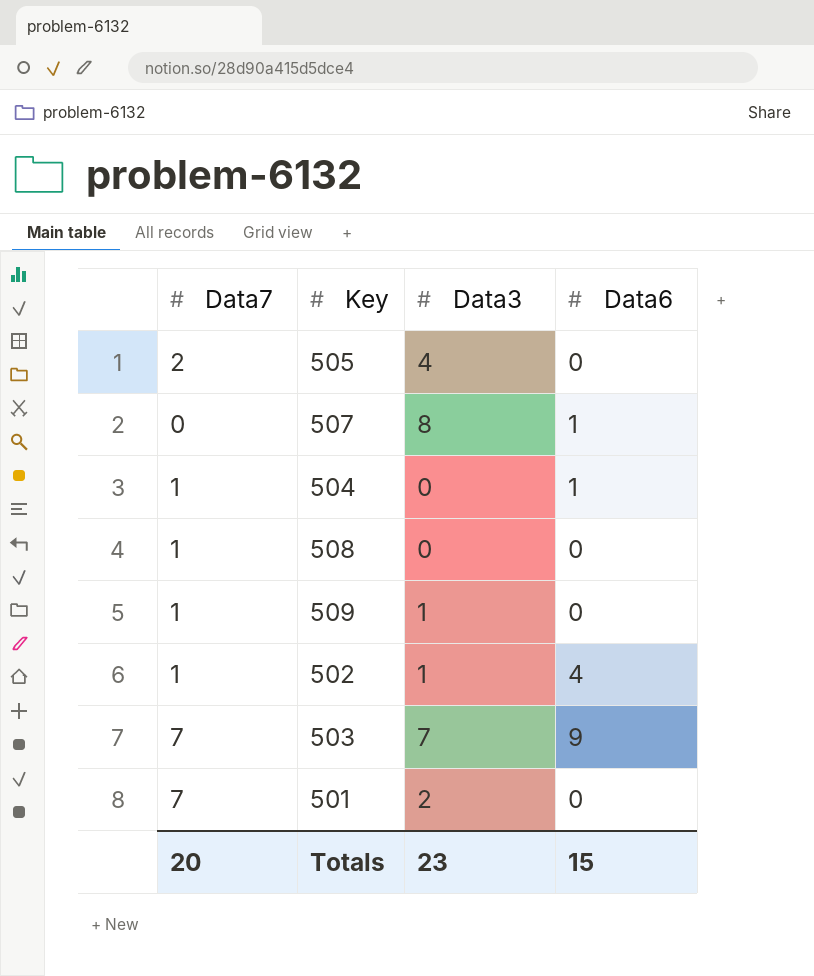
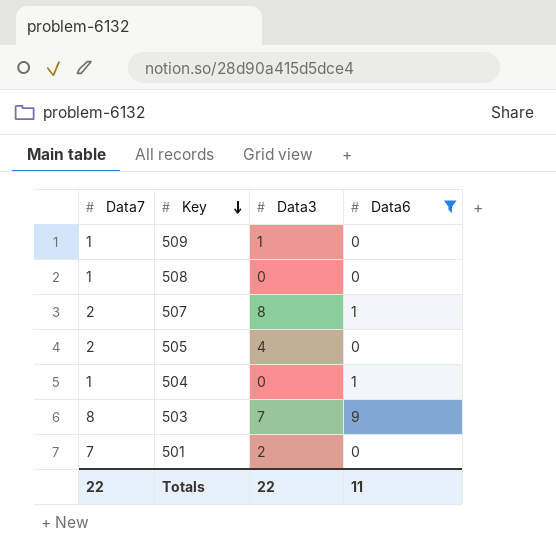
filter: none -> Data6 != 4
row order: none -> Key descending
507 | Data7: 0 -> 2
503 | Data7: 7 -> 8
Totals | Data7: 20 -> 22
Totals | Data3: 23 -> 22
Totals | Data6: 15 -> 11

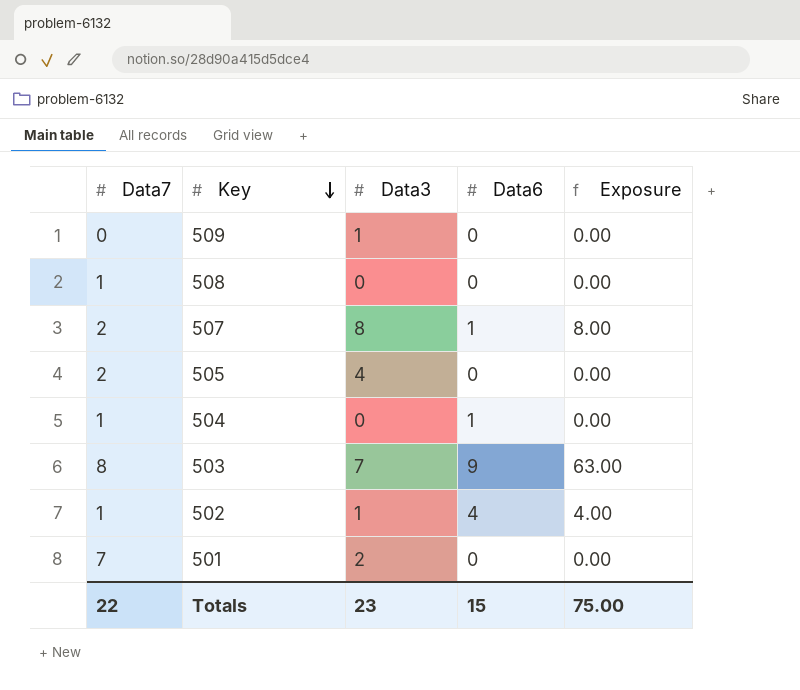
filter: Data6 != 4 -> none
column Exposure | formula: none -> [Data3] * [Data6]
509 | Data7: 1 -> 0
Totals | Data3: 22 -> 23
Totals | Data6: 11 -> 15

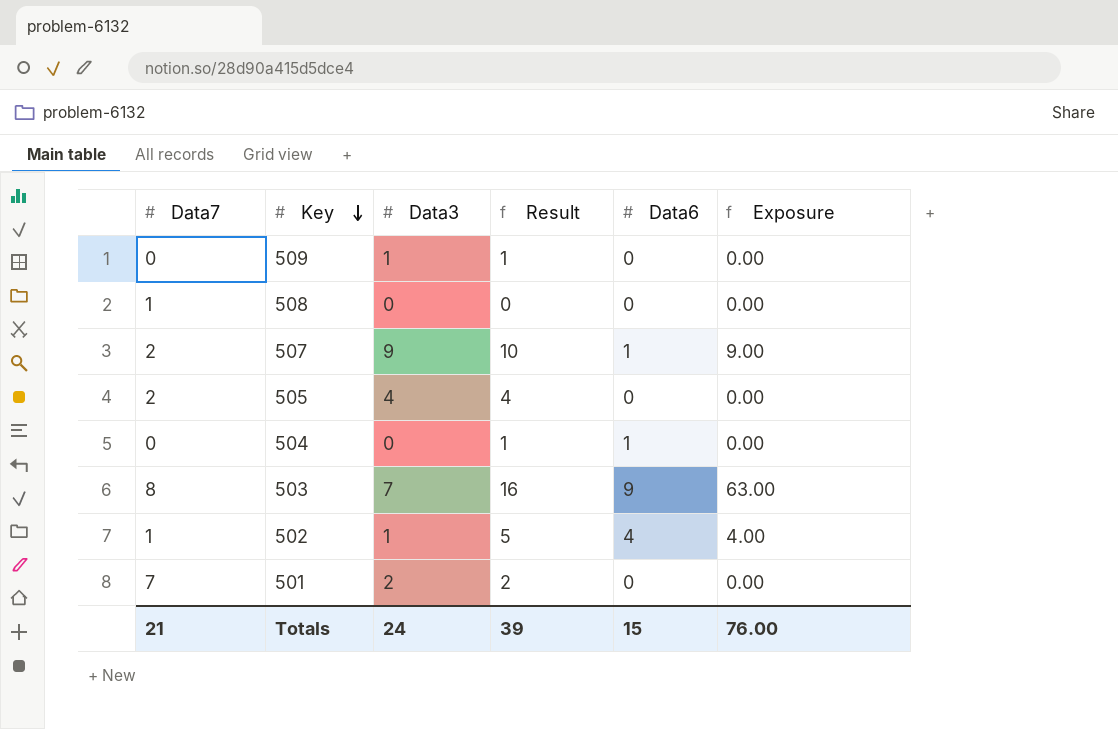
column Result | formula: none -> [Data3] + [Data6]
507 | Data3: 8 -> 9
507 | Exposure: 8.00 -> 9.00
504 | Data7: 1 -> 0
Totals | Data7: 22 -> 21
Totals | Data3: 23 -> 24
Totals | Exposure: 75.00 -> 76.00

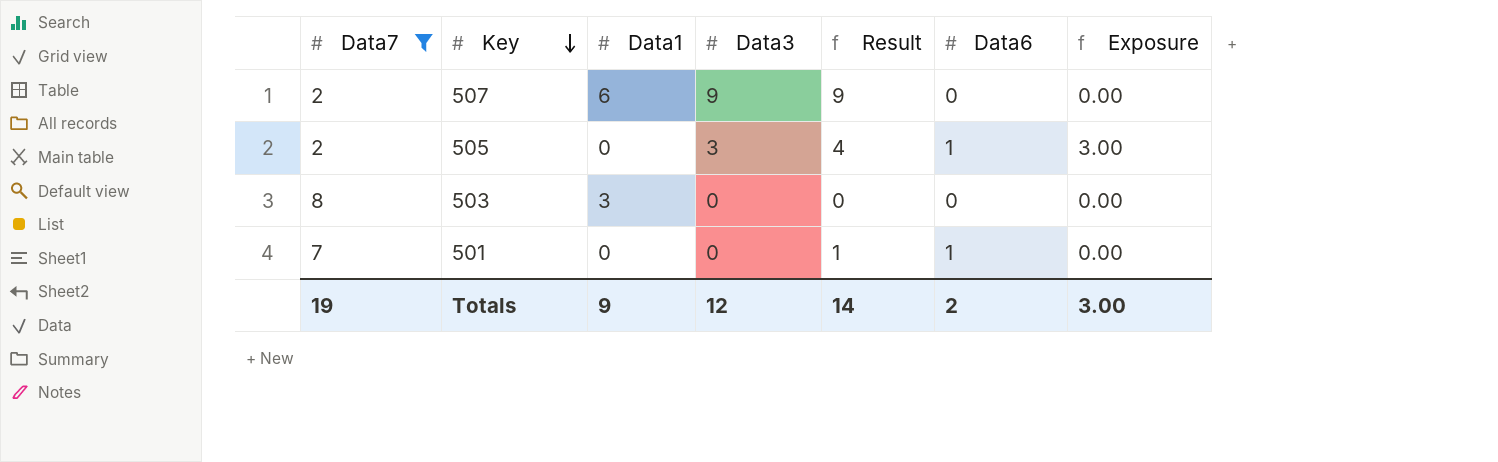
filter: none -> Data7 >= 2
column Data1 | position: none -> 3
507 | Result: 10 -> 9
507 | Data6: 1 -> 0
507 | Exposure: 9.00 -> 0.00
505 | Data3: 4 -> 3
505 | Data6: 0 -> 1
505 | Exposure: 0.00 -> 3.00
503 | Data3: 7 -> 0
503 | Result: 16 -> 0
503 | Data6: 9 -> 0
503 | Exposure: 63.00 -> 0.00
501 | Data3: 2 -> 0
501 | Result: 2 -> 1
501 | Data6: 0 -> 1
Totals | Data7: 21 -> 19
Totals | Data3: 24 -> 12
Totals | Result: 39 -> 14
Totals | Data6: 15 -> 2
Totals | Exposure: 76.00 -> 3.00

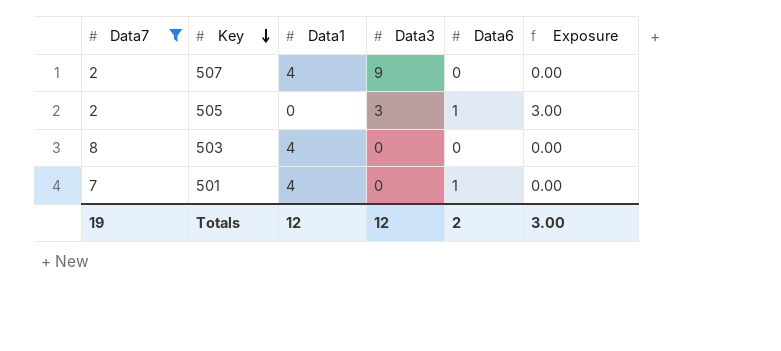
column Result | formula: [Data3] + [Data6] -> none
507 | Data1: 6 -> 4
503 | Data1: 3 -> 4
501 | Data1: 0 -> 4
Totals | Data1: 9 -> 12

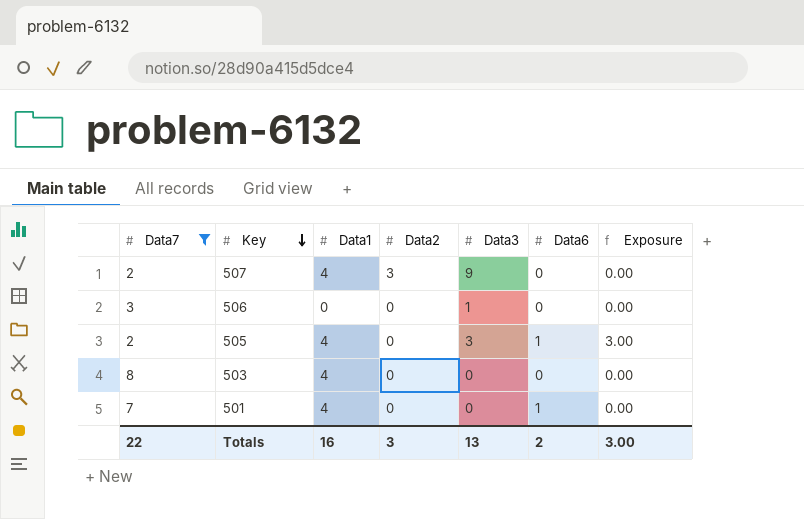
column Data2 | position: none -> 4
row 506: none -> 3 | 0 | 0 | 1 | 0 | 0.00
505 | Data1: 0 -> 4
Totals | Data7: 19 -> 22
Totals | Data1: 12 -> 16
Totals | Data3: 12 -> 13

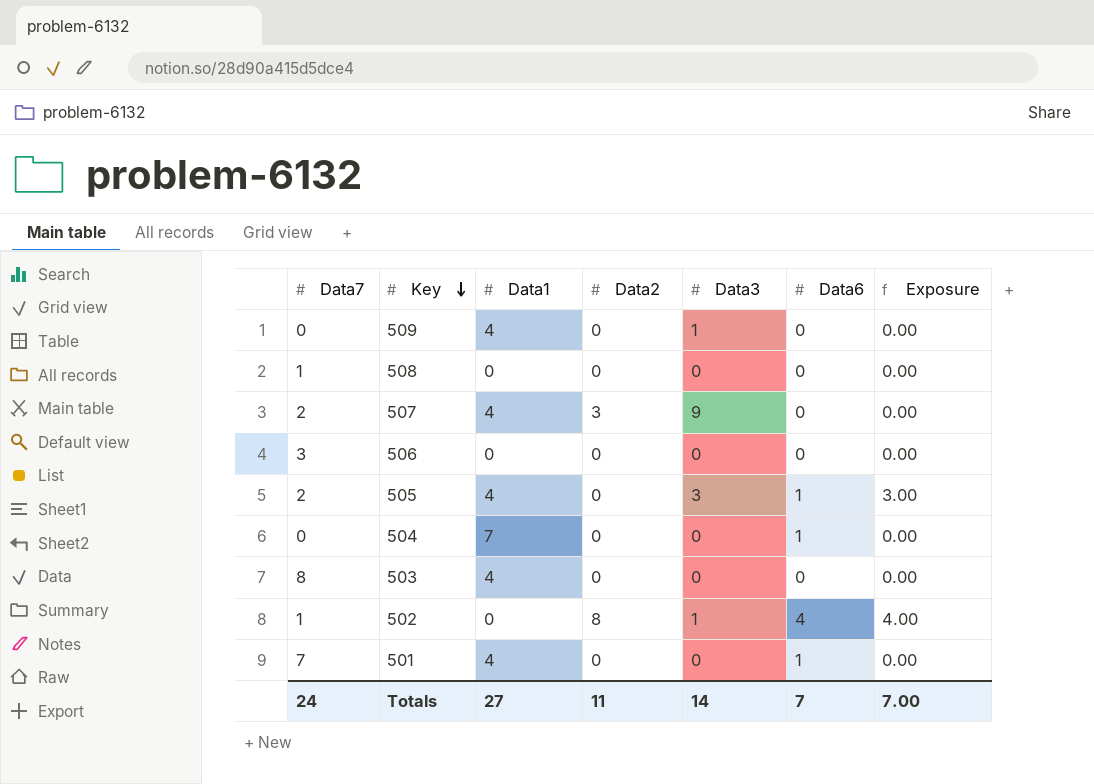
filter: Data7 >= 2 -> none
506 | Data3: 1 -> 0
Totals | Data7: 22 -> 24
Totals | Data1: 16 -> 27
Totals | Data2: 3 -> 11
Totals | Data3: 13 -> 14
Totals | Data6: 2 -> 7
Totals | Exposure: 3.00 -> 7.00

